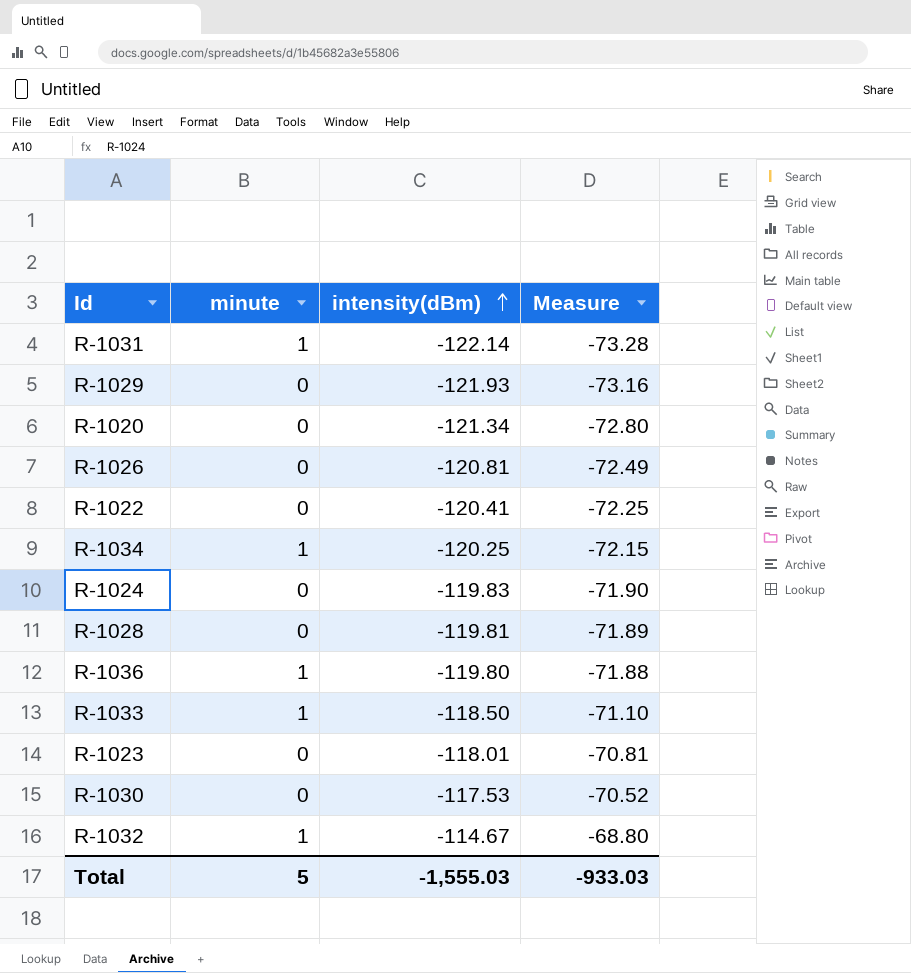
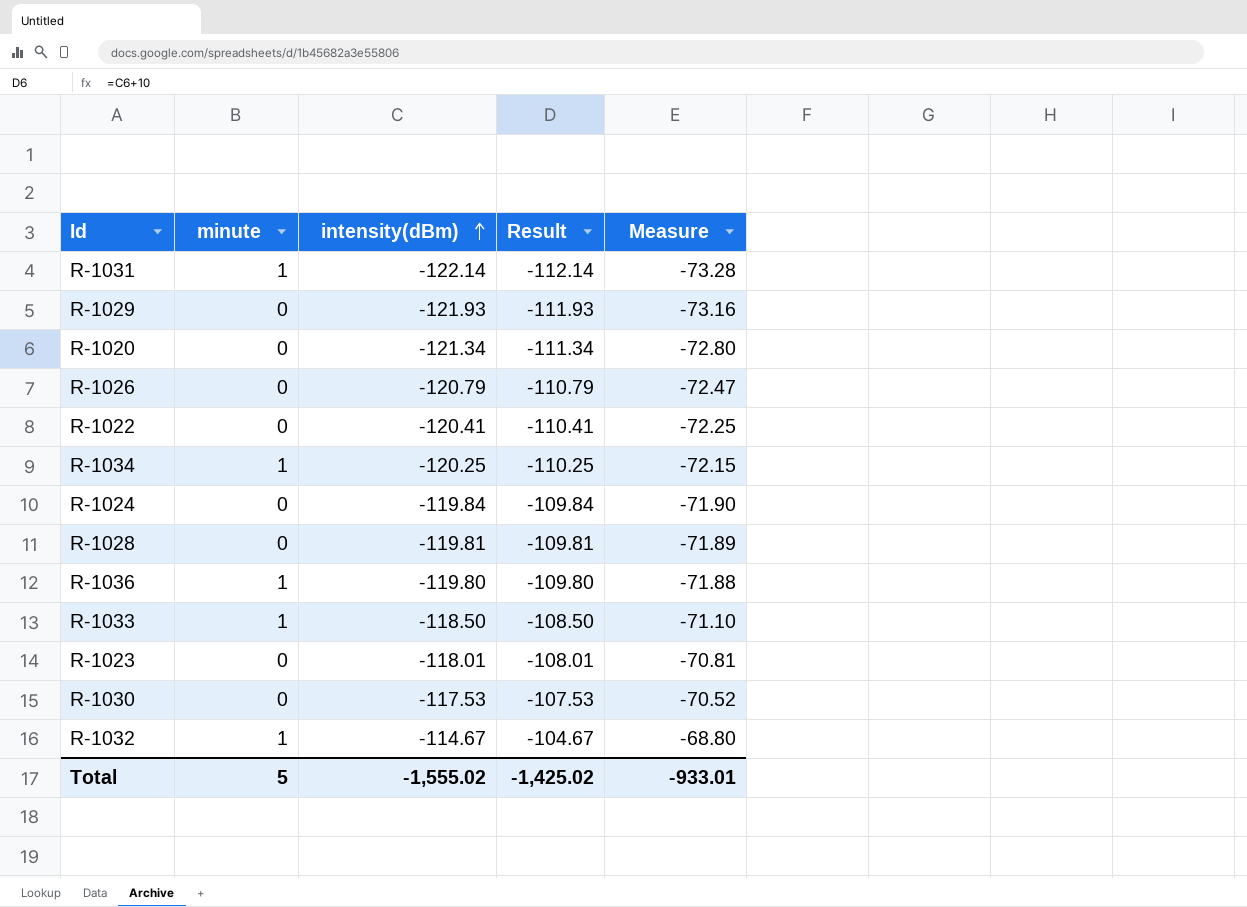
column Result | formula: none -> [intensity(dBm)] + 10
R-1026 | intensity(dBm): -120.81 -> -120.79
R-1026 | Measure: -72.49 -> -72.47
R-1024 | intensity(dBm): -119.83 -> -119.84
Total | intensity(dBm): -1,555.03 -> -1,555.02
Total | Measure: -933.03 -> -933.01

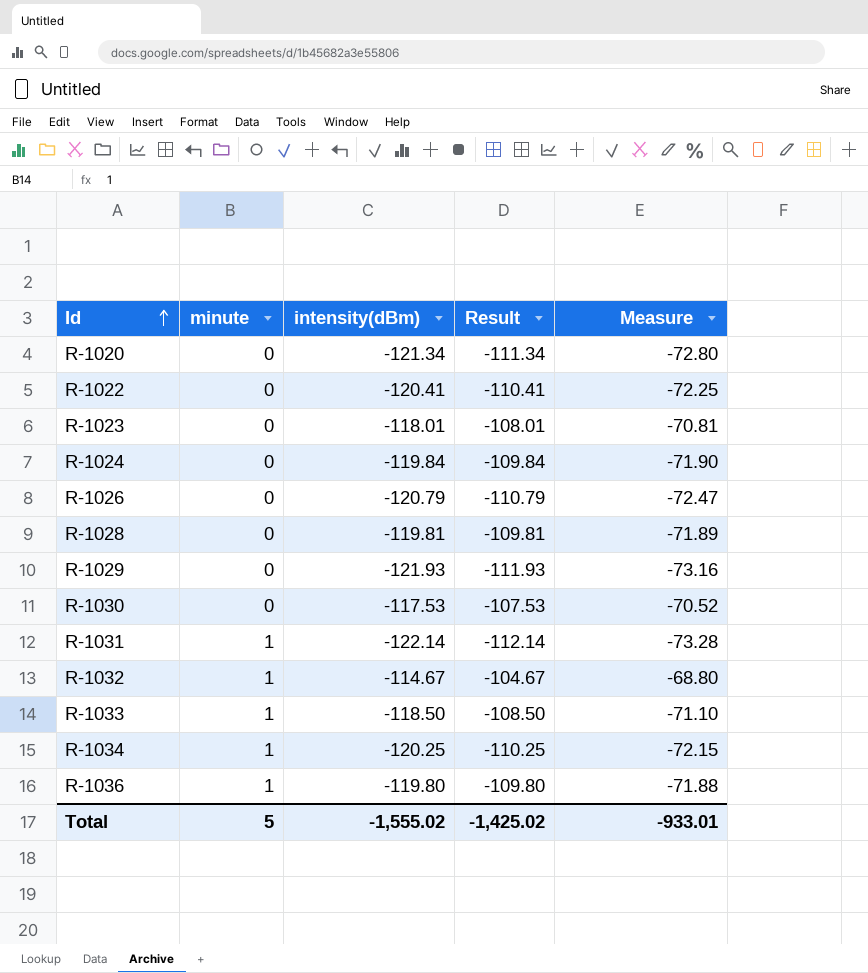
row order: intensity(dBm) ascending -> Id ascending

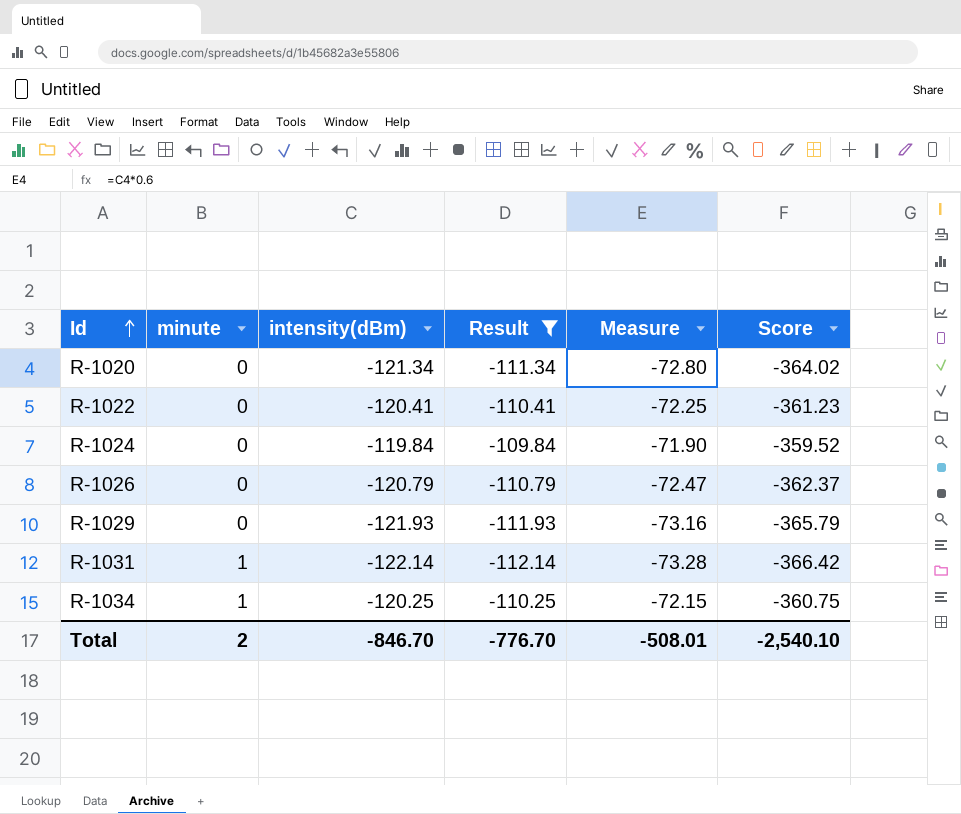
filter: none -> Result <= -109.84
column Score | formula: none -> [intensity(dBm)] * 3
Total | minute: 5 -> 2
Total | intensity(dBm): -1,555.02 -> -846.70
Total | Result: -1,425.02 -> -776.70
Total | Measure: -933.01 -> -508.01

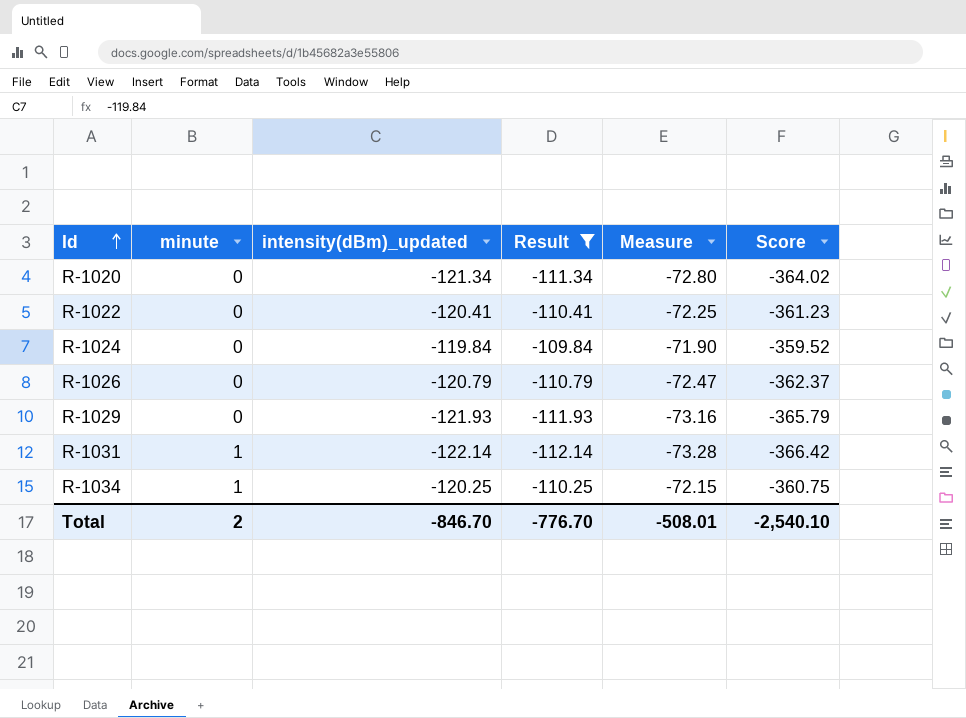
column name: intensity(dBm) -> intensity(dBm)_updated

